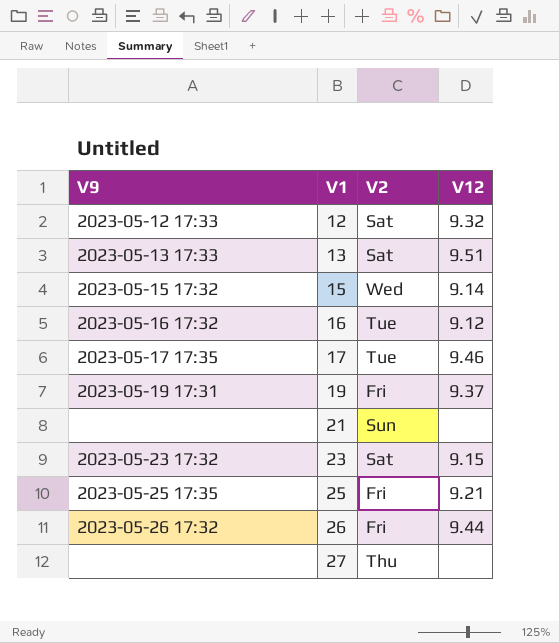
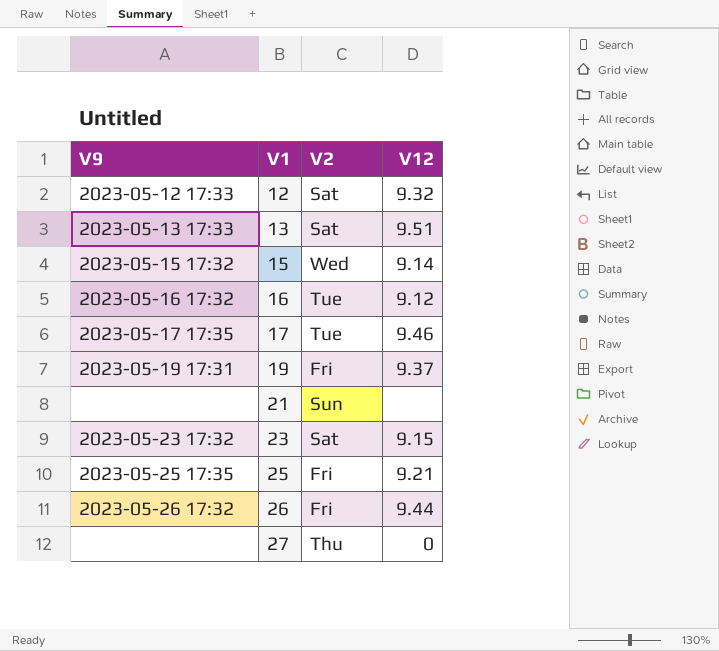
27 | V12: none -> 0

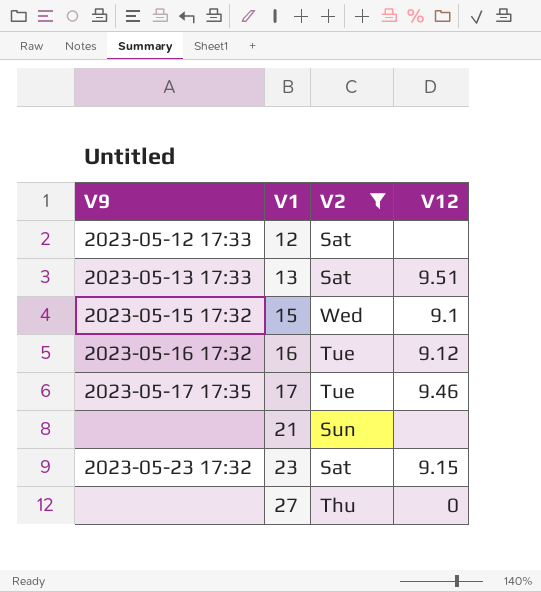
filter: none -> V2 != Fri
12 | V12: 9.32 -> none
15 | V12: 9.14 -> 9.1

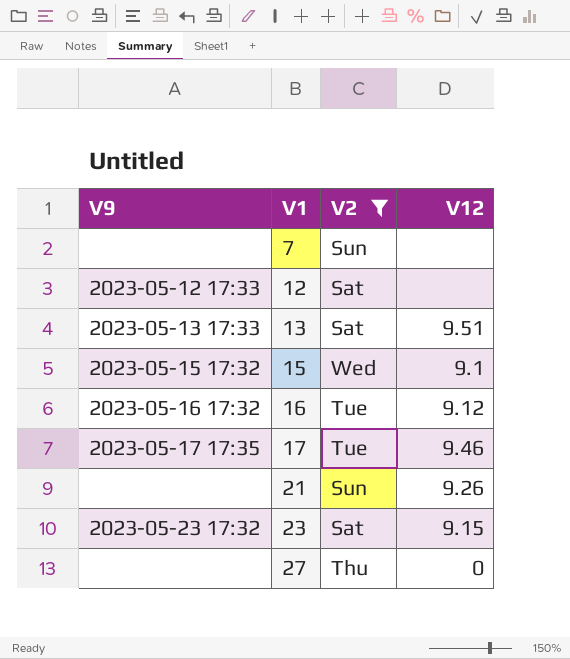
row 7: none -> none | Sun | none
21 | V12: none -> 9.26

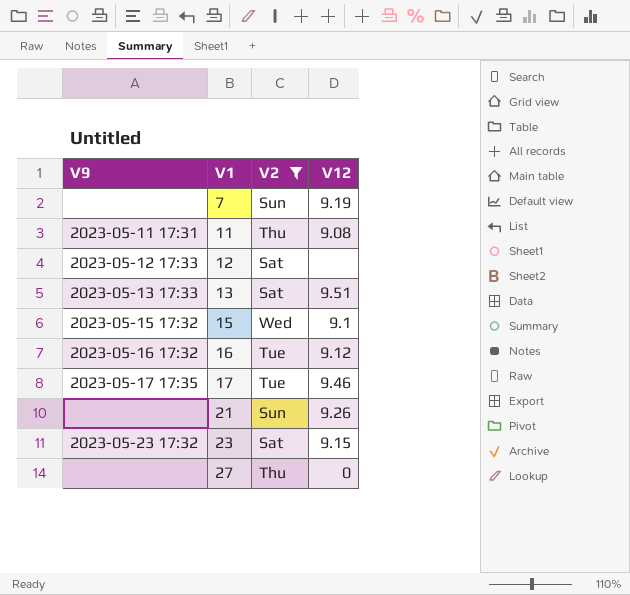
7 | V12: none -> 9.19
row 11: none -> 2023-05-11 17:31 | Thu | 9.08

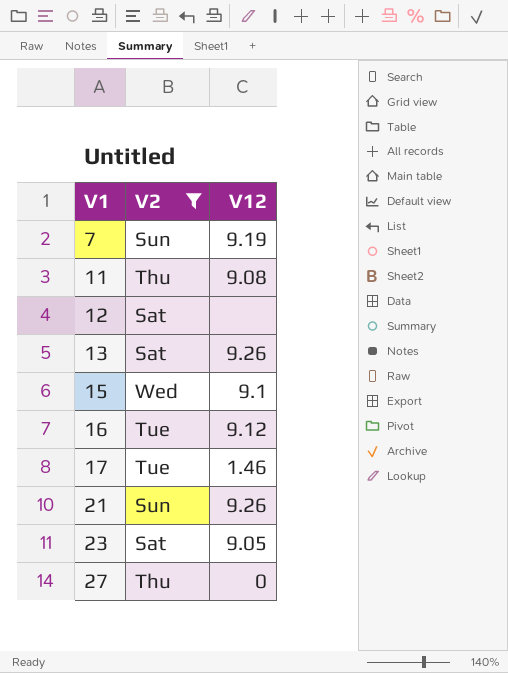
column V9 | position: 1 -> none
13 | V12: 9.51 -> 9.26
17 | V12: 9.46 -> 1.46
23 | V12: 9.15 -> 9.05

